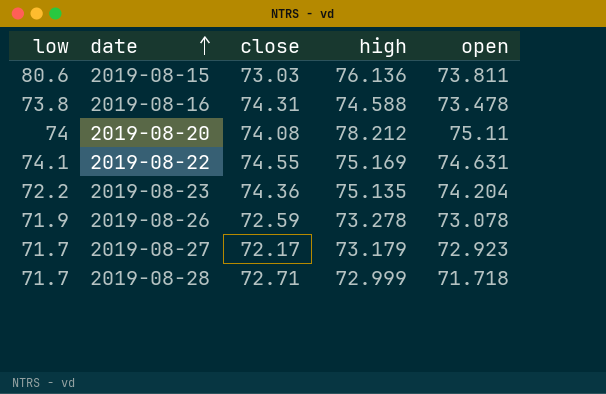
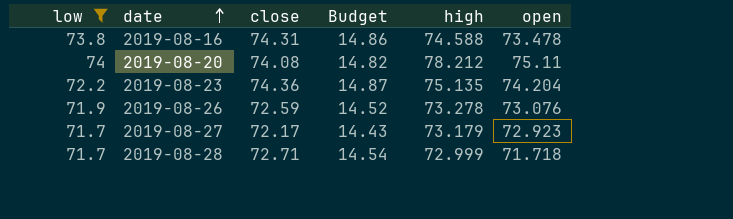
filter: none -> low <= 74
column Budget | formula: none -> [close] * 0.2
2019-08-26 | open: 73.078 -> 73.076

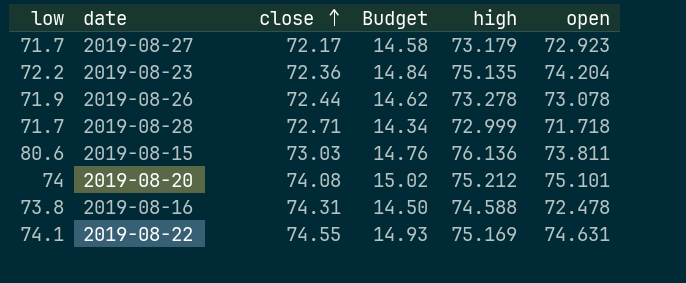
filter: low <= 74 -> none
row order: date ascending -> close ascending
column Budget | formula: [close] * 0.2 -> [open] * 0.2
2019-08-23 | close: 74.36 -> 72.36
2019-08-26 | close: 72.59 -> 72.44
2019-08-26 | open: 73.076 -> 73.078
2019-08-20 | high: 78.212 -> 75.212
2019-08-20 | open: 75.11 -> 75.101
2019-08-16 | open: 73.478 -> 72.478

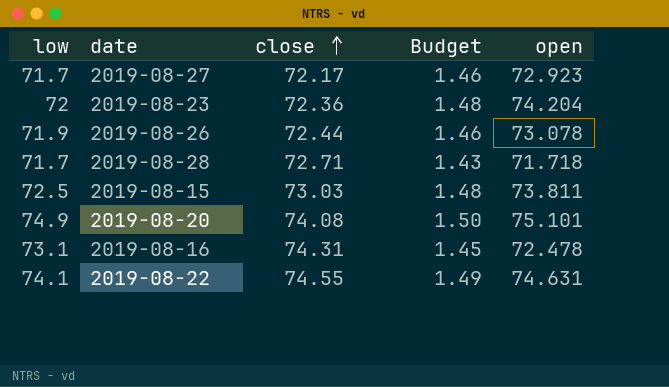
column high | position: 5 -> none
column Budget | formula: [open] * 0.2 -> [open] * 0.02
2019-08-23 | low: 72.2 -> 72
2019-08-15 | low: 80.6 -> 72.5
2019-08-20 | low: 74 -> 74.9
2019-08-16 | low: 73.8 -> 73.1

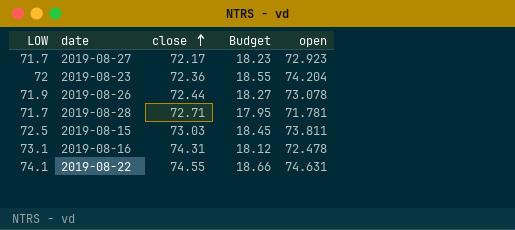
column name: low -> LOW
column Budget | formula: [open] * 0.02 -> [open] * 0.25
row 2019-08-20: 74.9 | 74.08 | 1.50 | 75.101 -> none
2019-08-28 | open: 71.718 -> 71.781

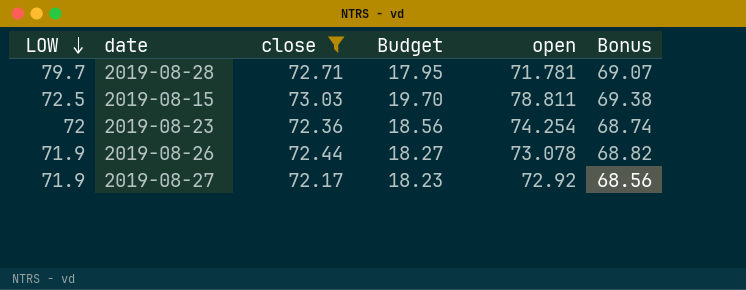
filter: none -> close <= 73.03
row order: close ascending -> LOW descending
column Bonus | formula: none -> [close] * 0.95
2019-08-28 | LOW: 71.7 -> 79.7
2019-08-15 | Budget: 18.45 -> 19.70
2019-08-15 | open: 73.811 -> 78.811
2019-08-23 | Budget: 18.55 -> 18.56
2019-08-23 | open: 74.204 -> 74.254
2019-08-27 | LOW: 71.7 -> 71.9
2019-08-27 | open: 72.923 -> 72.92

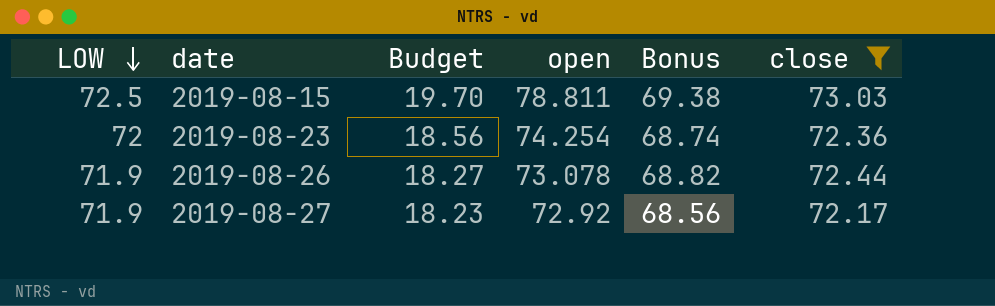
column close | position: 3 -> 6
row 2019-08-28: 79.7 | 72.71 | 17.95 | 71.781 | 69.07 -> none

